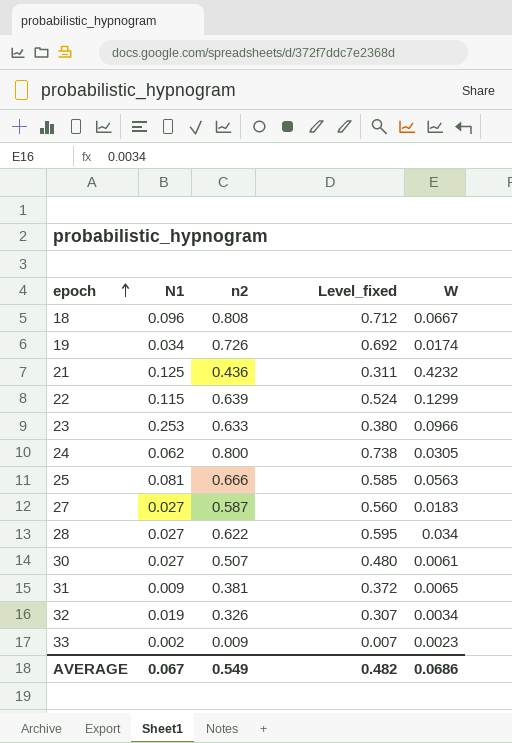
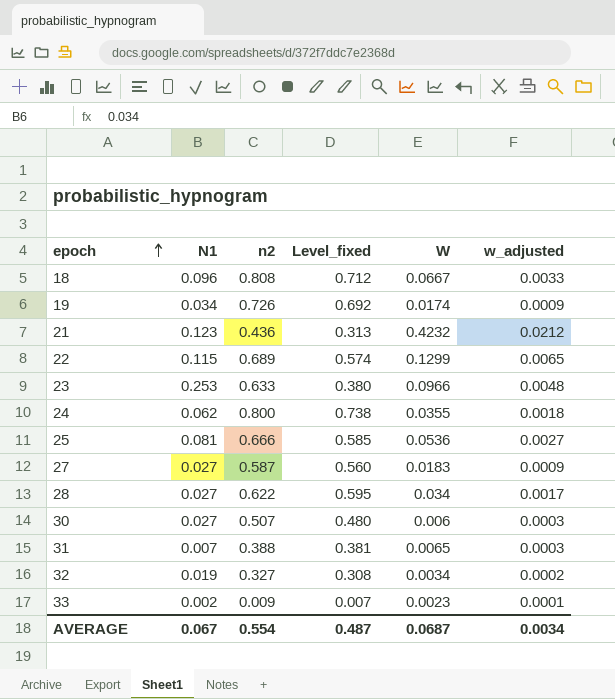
column w_adjusted | formula: none -> [W] * 0.05
21 | N1: 0.125 -> 0.123
21 | Level_fixed: 0.311 -> 0.313
22 | n2: 0.639 -> 0.689
22 | Level_fixed: 0.524 -> 0.574
24 | W: 0.0305 -> 0.0355
25 | W: 0.0563 -> 0.0536
30 | W: 0.0061 -> 0.006
31 | N1: 0.009 -> 0.007
31 | n2: 0.381 -> 0.388
31 | Level_fixed: 0.372 -> 0.381
32 | n2: 0.326 -> 0.327
32 | Level_fixed: 0.307 -> 0.308
AVERAGE | n2: 0.549 -> 0.554
AVERAGE | Level_fixed: 0.482 -> 0.487
AVERAGE | W: 0.0686 -> 0.0687

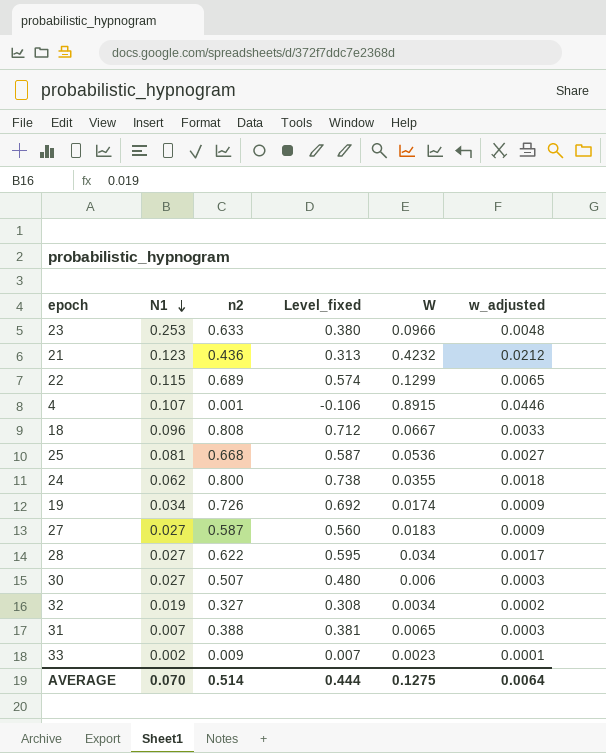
row order: epoch ascending -> N1 descending
row 4: none -> 0.107 | 0.001 | -0.106 | 0.8915 | 0.0446
25 | n2: 0.666 -> 0.668
25 | Level_fixed: 0.585 -> 0.587
AVERAGE | N1: 0.067 -> 0.070
AVERAGE | n2: 0.554 -> 0.514
AVERAGE | Level_fixed: 0.487 -> 0.444
AVERAGE | W: 0.0687 -> 0.1275
AVERAGE | w_adjusted: 0.0034 -> 0.0064

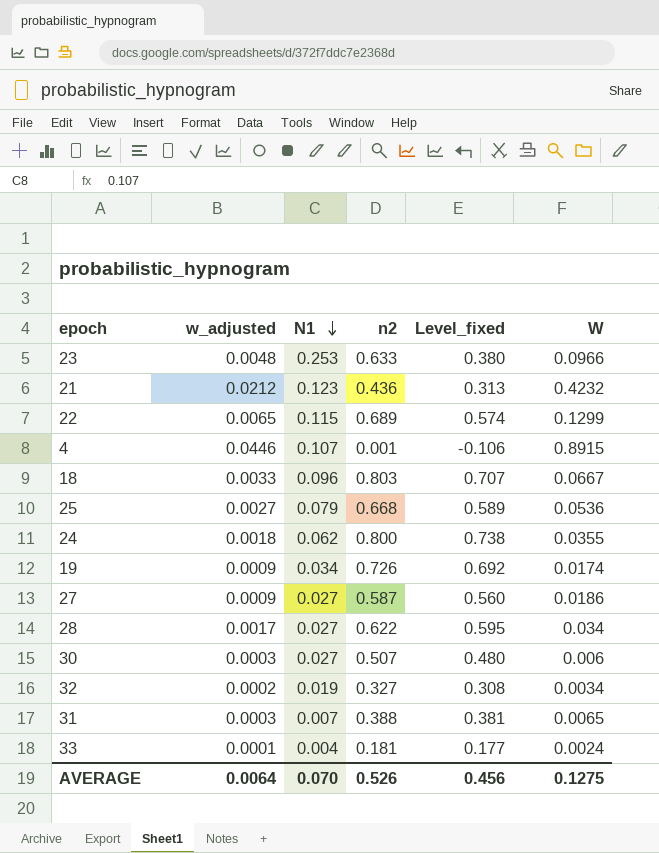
column w_adjusted | position: 6 -> 2
18 | n2: 0.808 -> 0.803
18 | Level_fixed: 0.712 -> 0.707
25 | N1: 0.081 -> 0.079
25 | Level_fixed: 0.587 -> 0.589
27 | W: 0.0183 -> 0.0186
33 | N1: 0.002 -> 0.004
33 | n2: 0.009 -> 0.181
33 | Level_fixed: 0.007 -> 0.177
33 | W: 0.0023 -> 0.0024
AVERAGE | n2: 0.514 -> 0.526
AVERAGE | Level_fixed: 0.444 -> 0.456

